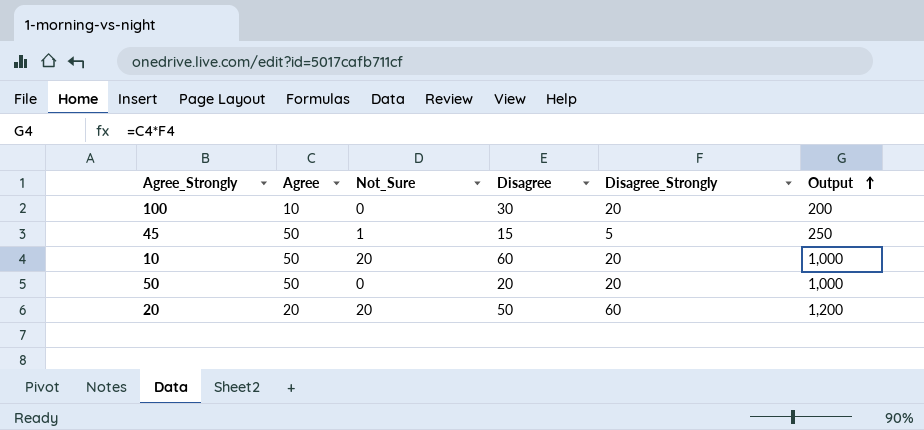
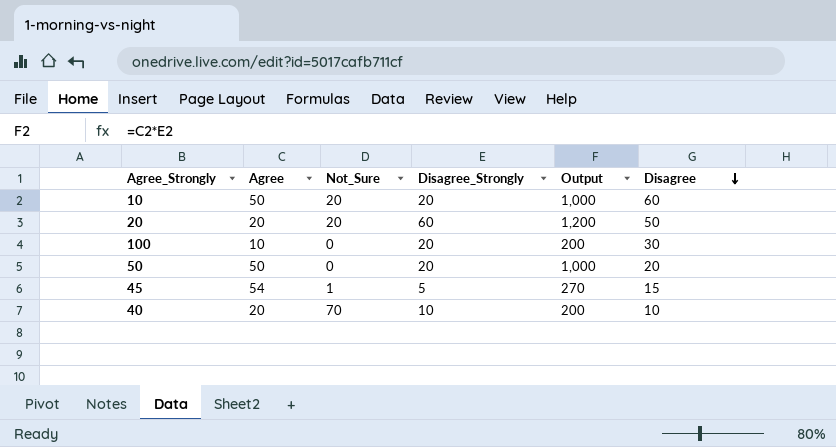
row order: Output ascending -> Disagree descending
column Disagree | position: 4 -> 6
45 | Agree: 50 -> 54
45 | Output: 250 -> 270
row 40: none -> 20 | 70 | 10 | 200 | 10

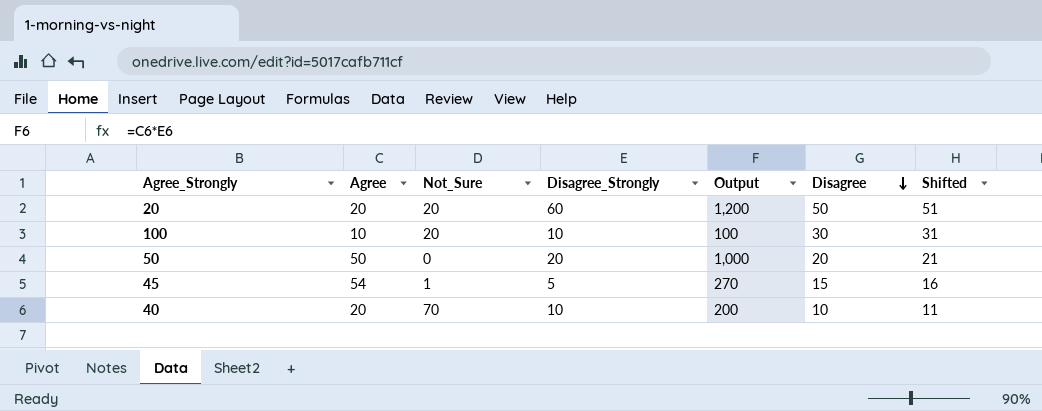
column Shifted | formula: none -> [Disagree] + 1
row 10: 50 | 20 | 20 | 1,000 | 60 -> none
100 | Not_Sure: 0 -> 20
100 | Disagree_Strongly: 20 -> 10
100 | Output: 200 -> 100

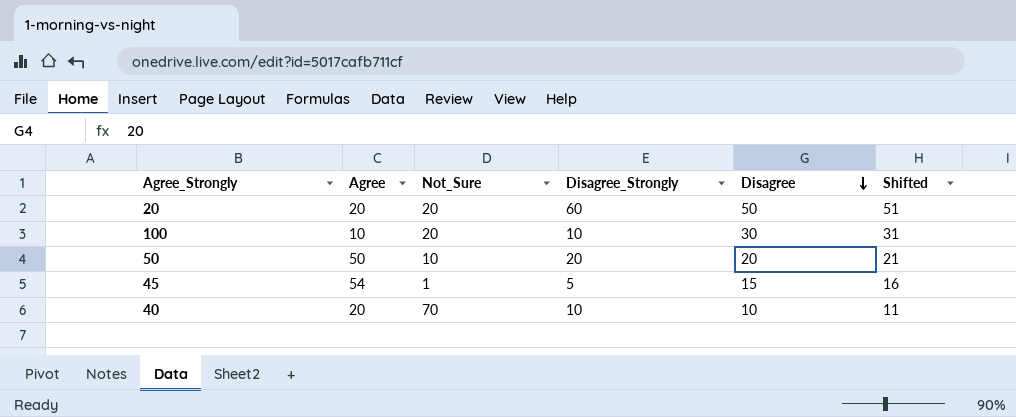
column Output | formula: [Agree] * [Disagree_Strongly] -> none
50 | Not_Sure: 0 -> 10

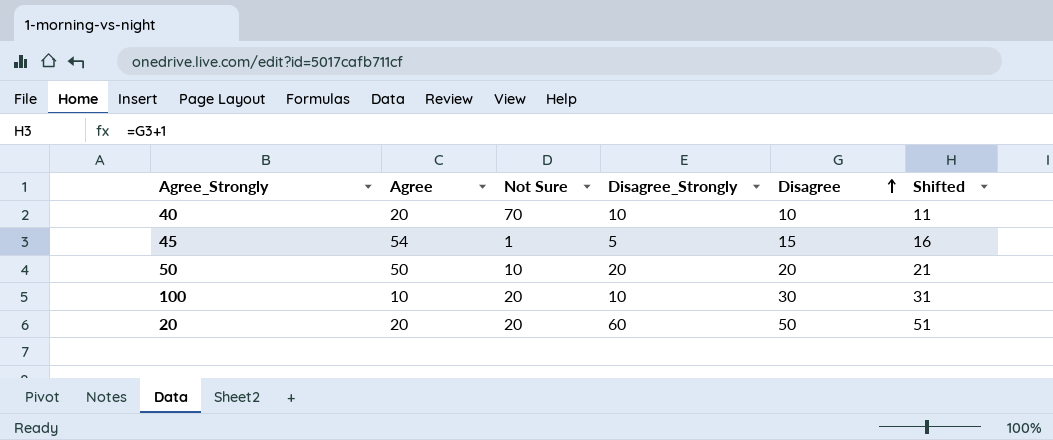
row order: Disagree descending -> Disagree ascending
column name: Not_Sure -> Not Sure

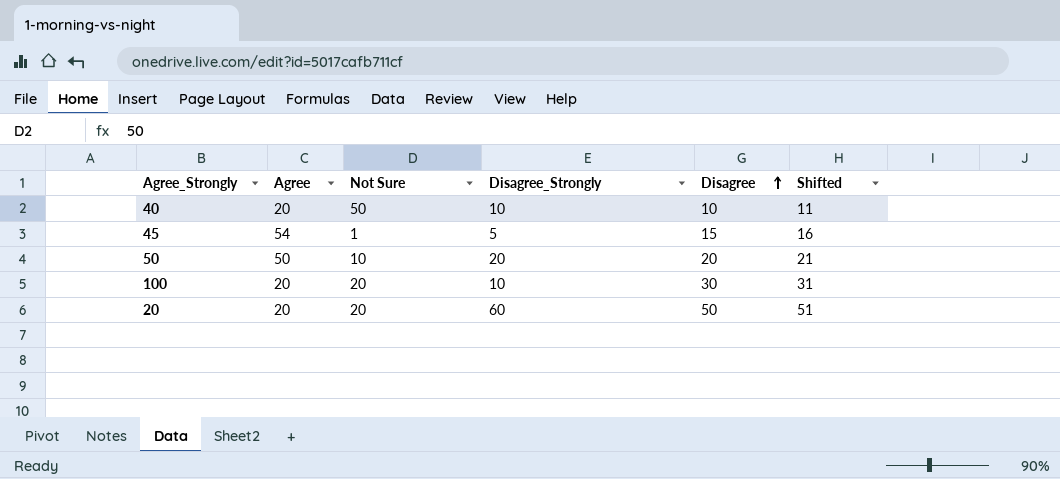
40 | Not Sure: 70 -> 50
100 | Agree: 10 -> 20

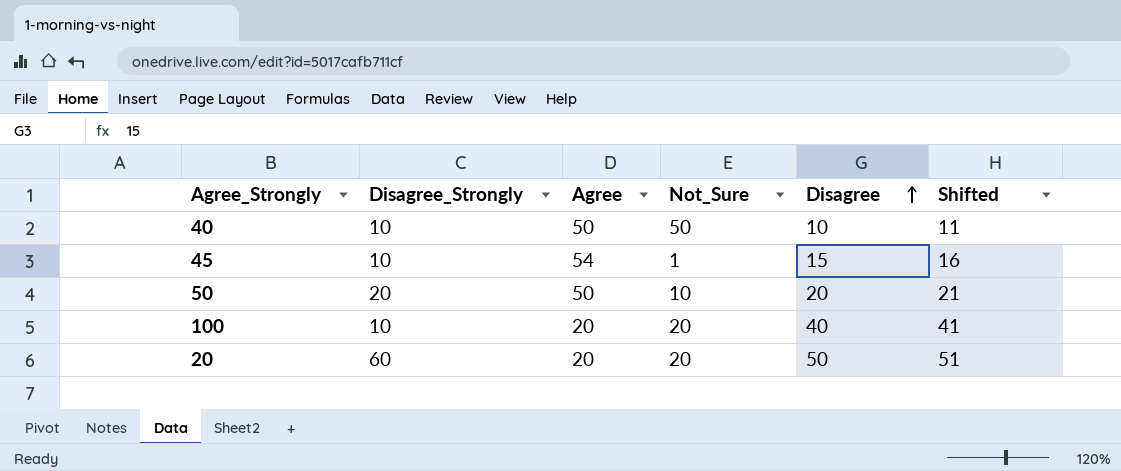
column Disagree_Strongly | position: 4 -> 2
column name: Not Sure -> Not_Sure
40 | Agree: 20 -> 50
45 | Disagree_Strongly: 5 -> 10
100 | Disagree: 30 -> 40
100 | Shifted: 31 -> 41

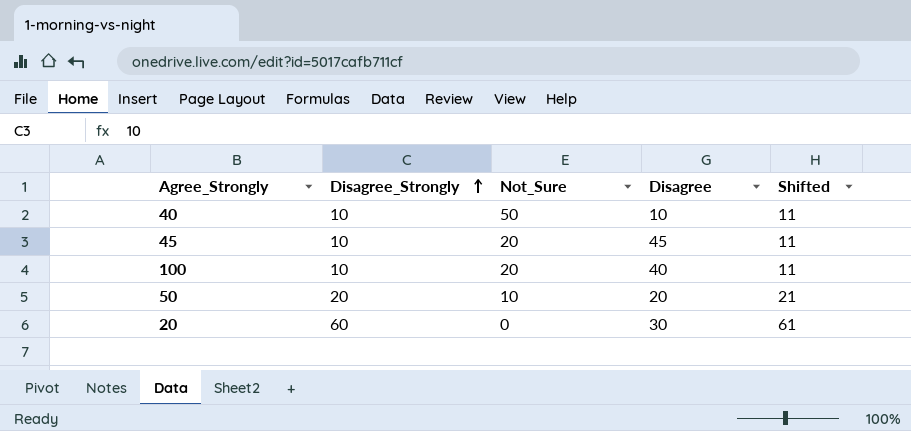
row order: Disagree ascending -> Disagree_Strongly ascending
column Agree | position: 3 -> none
column Shifted | formula: [Disagree] + 1 -> [Disagree_Strongly] + 1
45 | Not_Sure: 1 -> 20
45 | Disagree: 15 -> 45
20 | Not_Sure: 20 -> 0
20 | Disagree: 50 -> 30

